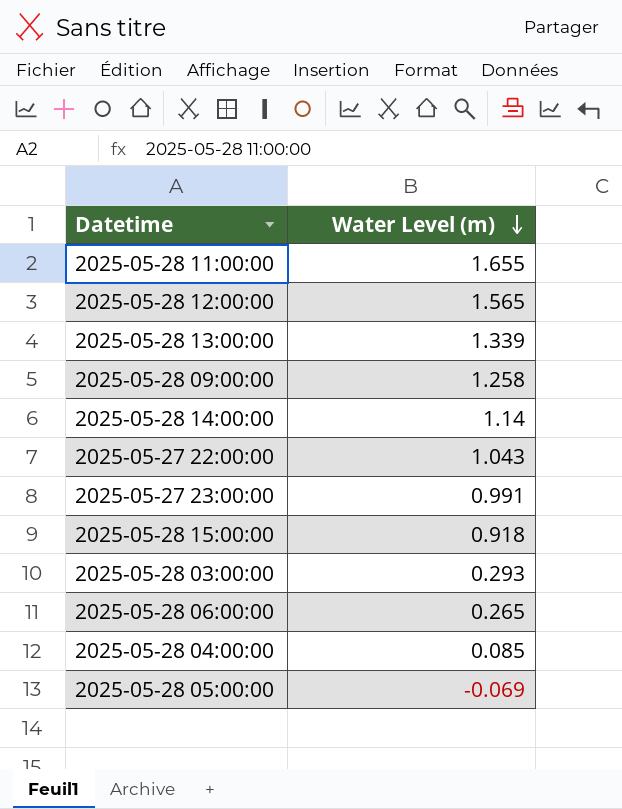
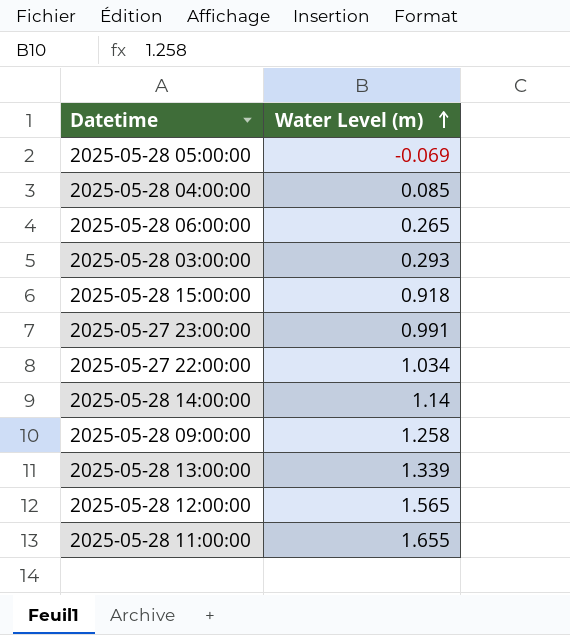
row order: Water Level (m) descending -> Water Level (m) ascending
2025-05-27 22:00:00 | Water Level (m): 1.043 -> 1.034

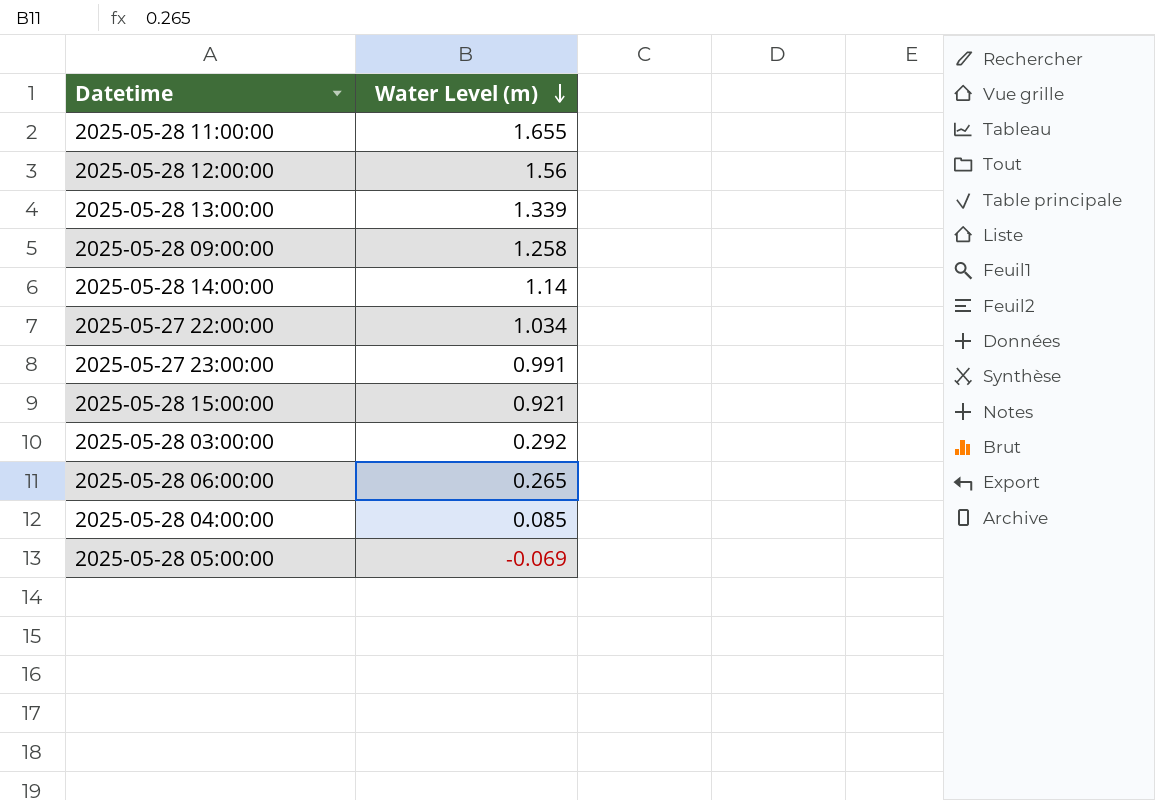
row order: Water Level (m) ascending -> Water Level (m) descending
2025-05-28 12:00:00 | Water Level (m): 1.565 -> 1.56
2025-05-28 15:00:00 | Water Level (m): 0.918 -> 0.921
2025-05-28 03:00:00 | Water Level (m): 0.293 -> 0.292

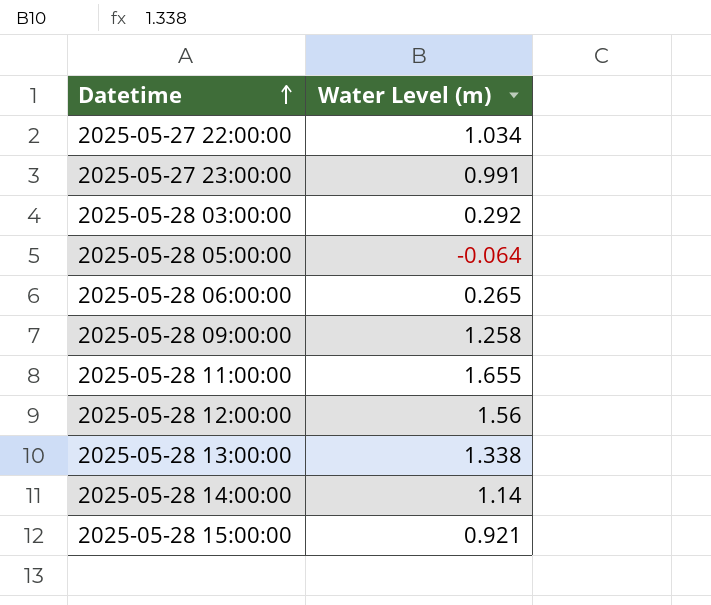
row order: Water Level (m) descending -> Datetime ascending
row 2025-05-28 04:00:00: 0.085 -> none
2025-05-28 05:00:00 | Water Level (m): -0.069 -> -0.064
2025-05-28 13:00:00 | Water Level (m): 1.339 -> 1.338

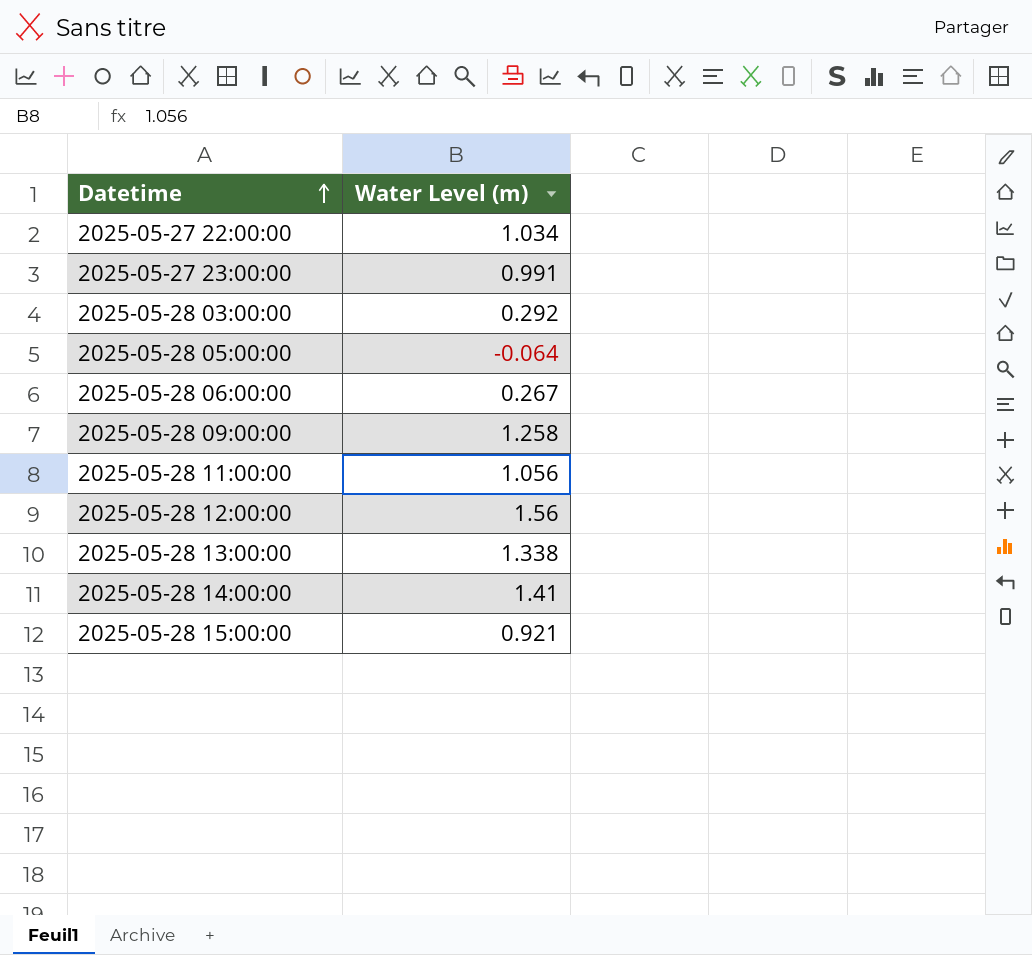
2025-05-28 06:00:00 | Water Level (m): 0.265 -> 0.267
2025-05-28 11:00:00 | Water Level (m): 1.655 -> 1.056
2025-05-28 14:00:00 | Water Level (m): 1.14 -> 1.41

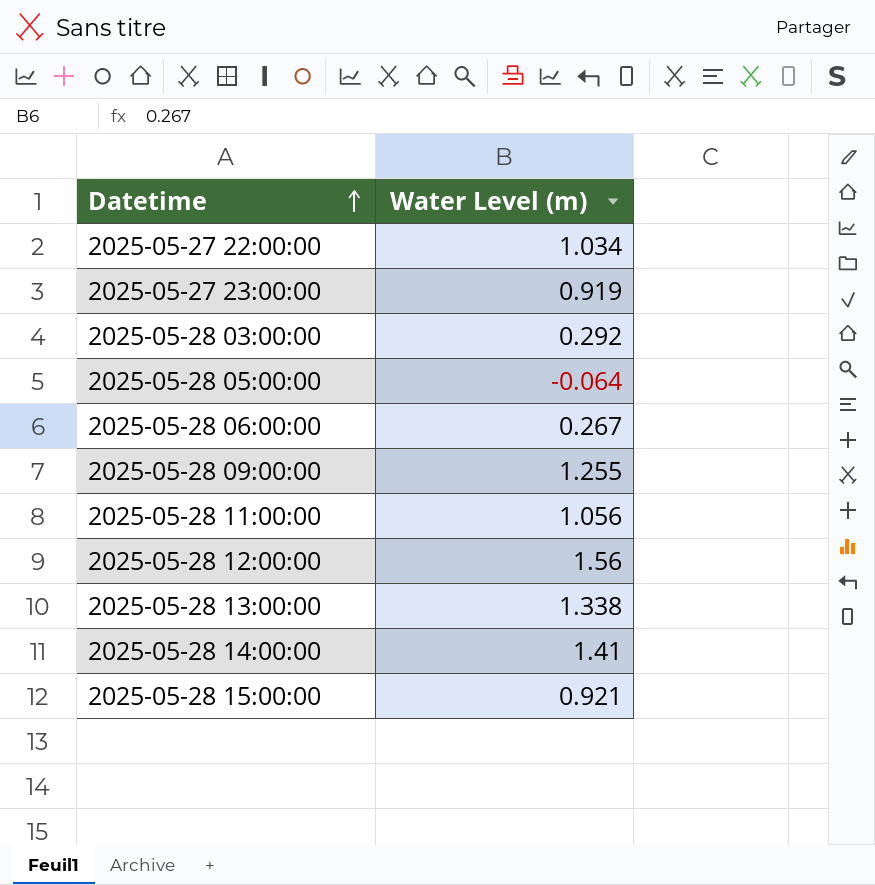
2025-05-27 23:00:00 | Water Level (m): 0.991 -> 0.919
2025-05-28 09:00:00 | Water Level (m): 1.258 -> 1.255

